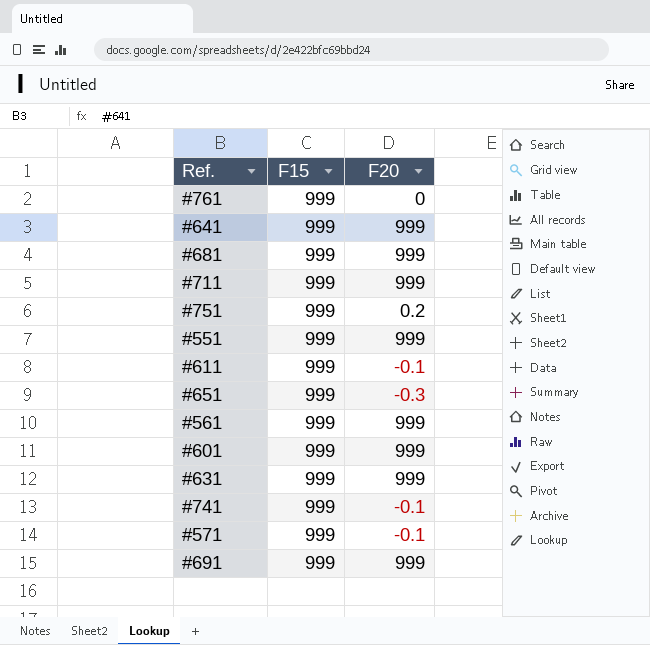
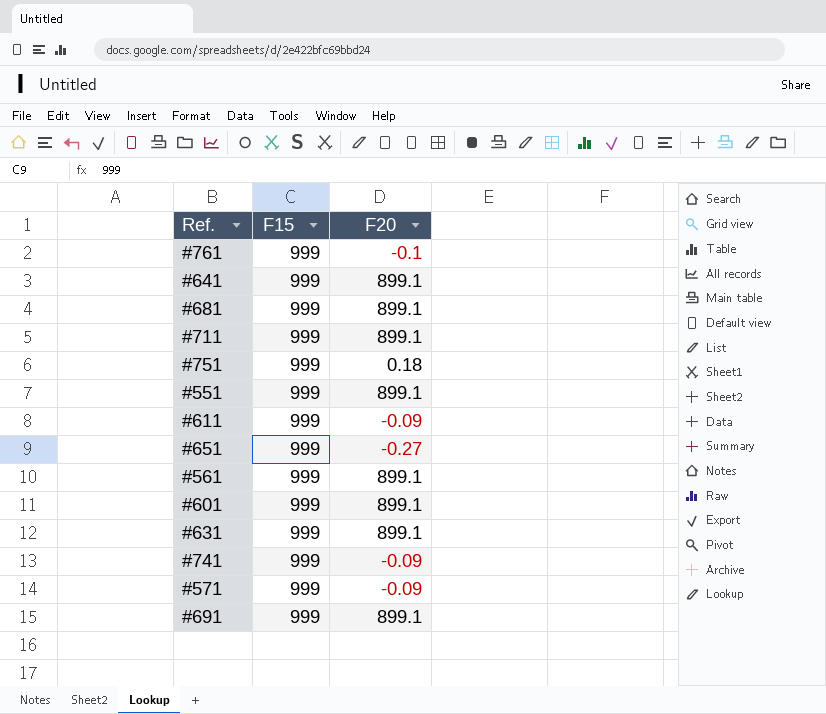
#761 | F20: 0 -> -0.1
#641 | F20: 999 -> 899.1
#681 | F20: 999 -> 899.1
#711 | F20: 999 -> 899.1
#751 | F20: 0.2 -> 0.18
#551 | F20: 999 -> 899.1
#611 | F20: -0.1 -> -0.09
#651 | F20: -0.3 -> -0.27
#561 | F20: 999 -> 899.1
#601 | F20: 999 -> 899.1
#631 | F20: 999 -> 899.1
#741 | F20: -0.1 -> -0.09
#571 | F20: -0.1 -> -0.09
#691 | F20: 999 -> 899.1

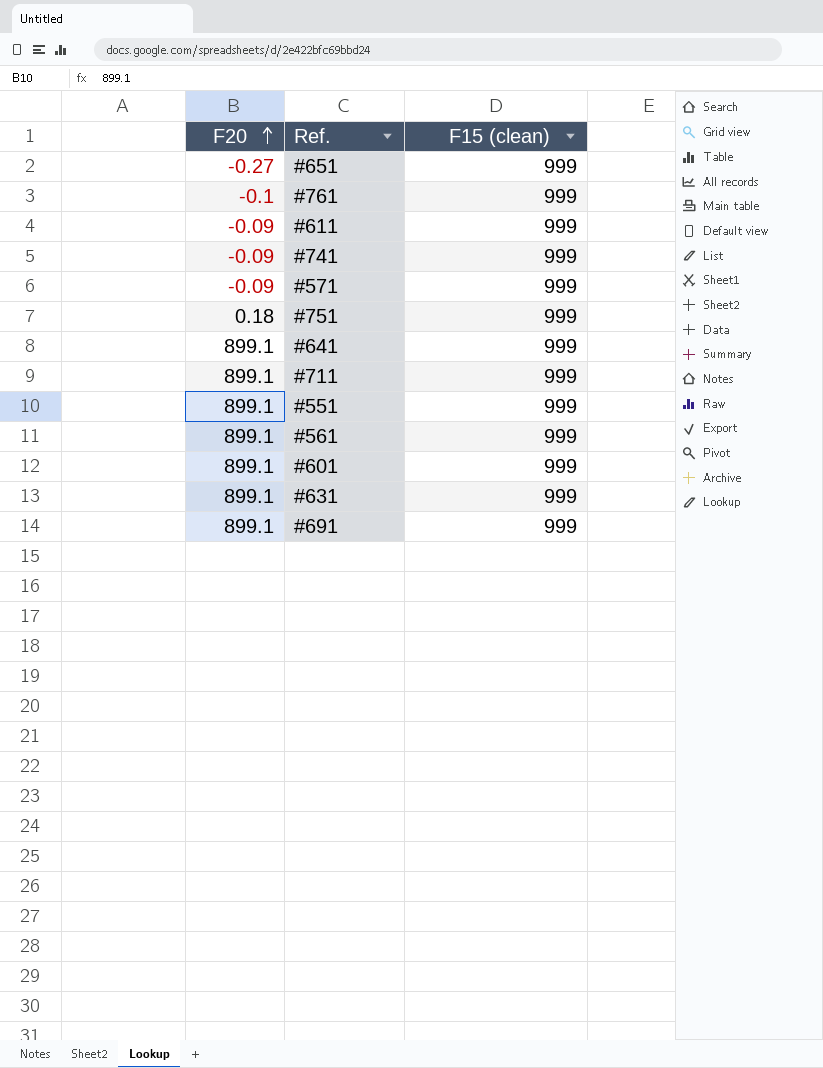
row order: none -> F20 ascending
column F20 | position: 3 -> 1
column name: F15 -> F15 (clean)
row #681: 999 | 899.1 -> none

